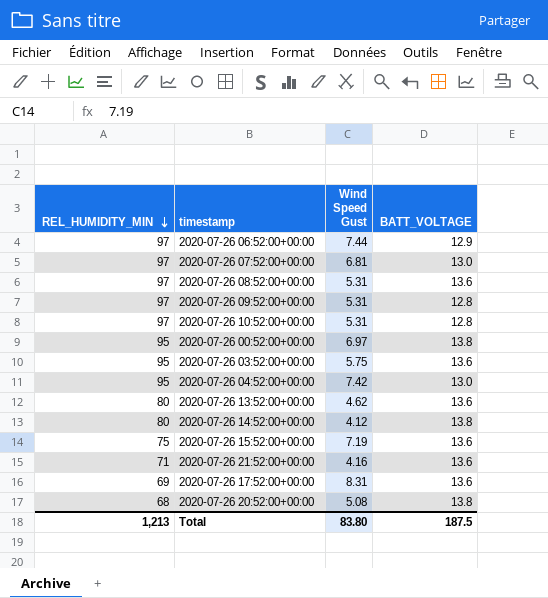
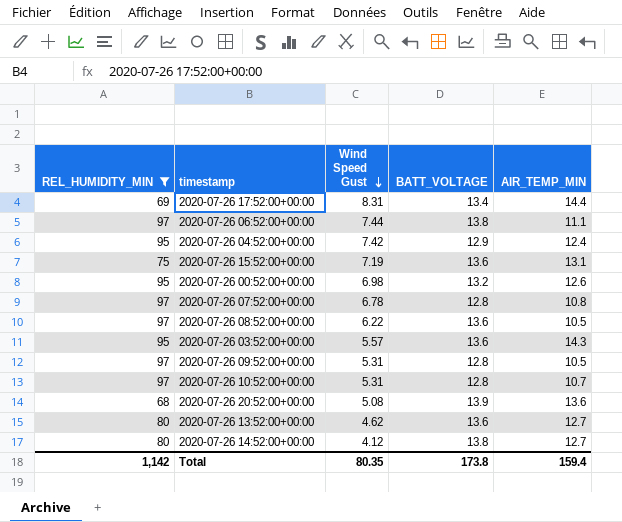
filter: none -> REL_HUMIDITY_MIN != 71
row order: REL_HUMIDITY_MIN descending -> Wind Speed Gust descending
column AIR_TEMP_MIN | position: none -> 5
2020-07-26 17:52:00+00:00 | BATT_VOLTAGE: 13.6 -> 13.4
2020-07-26 06:52:00+00:00 | BATT_VOLTAGE: 12.9 -> 13.8
2020-07-26 04:52:00+00:00 | BATT_VOLTAGE: 13.0 -> 12.9
2020-07-26 00:52:00+00:00 | Wind Speed Gust: 6.97 -> 6.98
2020-07-26 00:52:00+00:00 | BATT_VOLTAGE: 13.8 -> 13.2
2020-07-26 07:52:00+00:00 | Wind Speed Gust: 6.81 -> 6.78
2020-07-26 07:52:00+00:00 | BATT_VOLTAGE: 13.0 -> 12.8
2020-07-26 08:52:00+00:00 | Wind Speed Gust: 5.31 -> 6.22
2020-07-26 03:52:00+00:00 | Wind Speed Gust: 5.75 -> 5.57
2020-07-26 20:52:00+00:00 | BATT_VOLTAGE: 13.8 -> 13.9
Total | REL_HUMIDITY_MIN: 1,213 -> 1,142
Total | Wind Speed Gust: 83.80 -> 80.35
Total | BATT_VOLTAGE: 187.5 -> 173.8

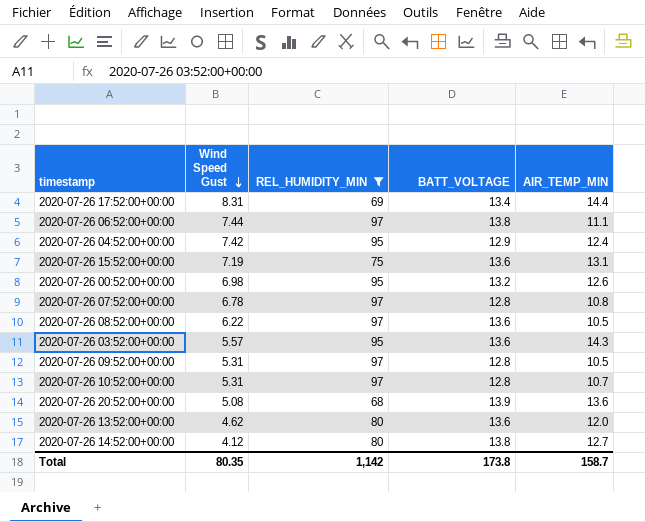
column REL_HUMIDITY_MIN | position: 1 -> 3
2020-07-26 13:52:00+00:00 | AIR_TEMP_MIN: 12.7 -> 12.0
Total | AIR_TEMP_MIN: 159.4 -> 158.7

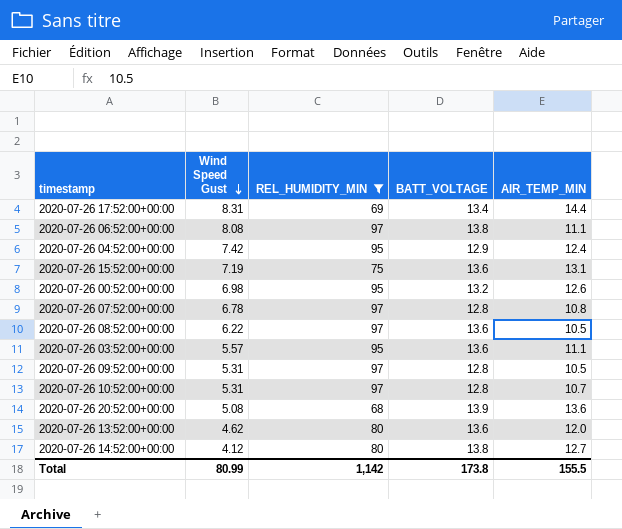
2020-07-26 06:52:00+00:00 | Wind Speed Gust: 7.44 -> 8.08
2020-07-26 03:52:00+00:00 | AIR_TEMP_MIN: 14.3 -> 11.1
Total | Wind Speed Gust: 80.35 -> 80.99
Total | AIR_TEMP_MIN: 158.7 -> 155.5

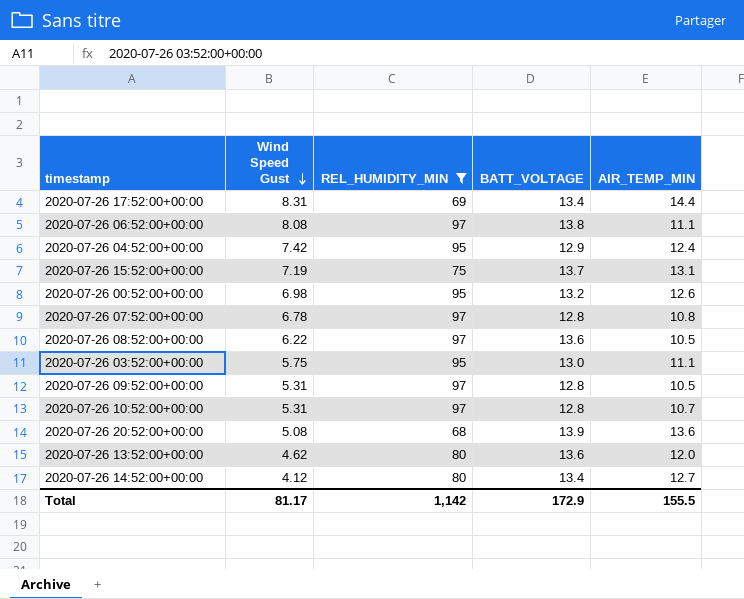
2020-07-26 15:52:00+00:00 | BATT_VOLTAGE: 13.6 -> 13.7
2020-07-26 03:52:00+00:00 | Wind Speed Gust: 5.57 -> 5.75
2020-07-26 03:52:00+00:00 | BATT_VOLTAGE: 13.6 -> 13.0
2020-07-26 14:52:00+00:00 | BATT_VOLTAGE: 13.8 -> 13.4
Total | Wind Speed Gust: 80.99 -> 81.17
Total | BATT_VOLTAGE: 173.8 -> 172.9

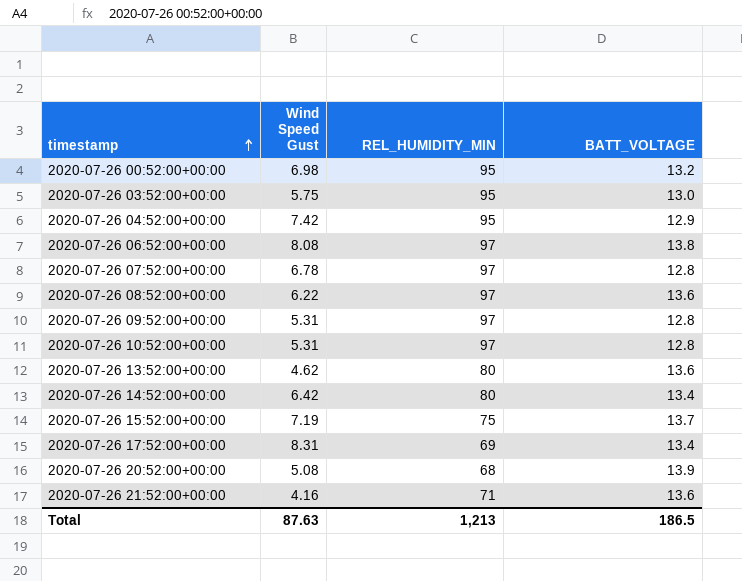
filter: REL_HUMIDITY_MIN != 71 -> none
row order: Wind Speed Gust descending -> timestamp ascending
column AIR_TEMP_MIN | position: 5 -> none
2020-07-26 14:52:00+00:00 | Wind Speed Gust: 4.12 -> 6.42
Total | Wind Speed Gust: 81.17 -> 87.63
Total | REL_HUMIDITY_MIN: 1,142 -> 1,213
Total | BATT_VOLTAGE: 172.9 -> 186.5

